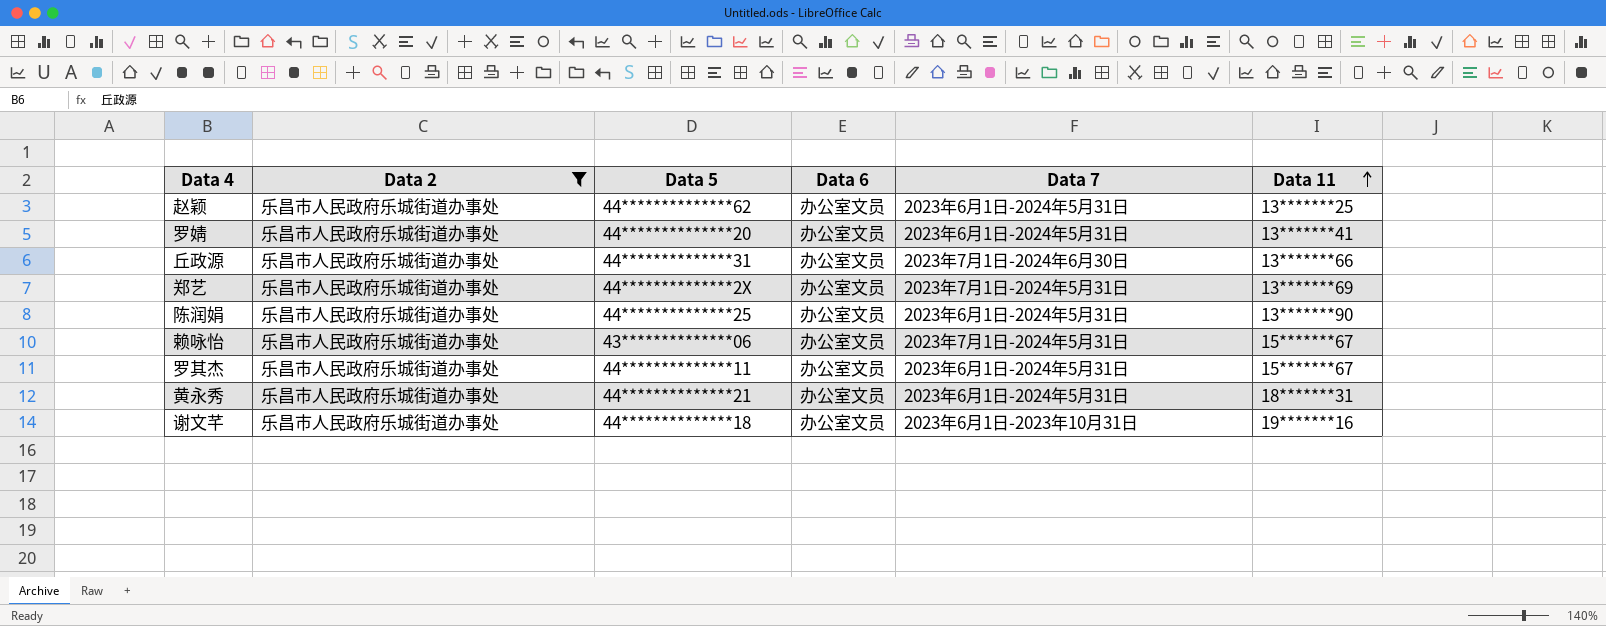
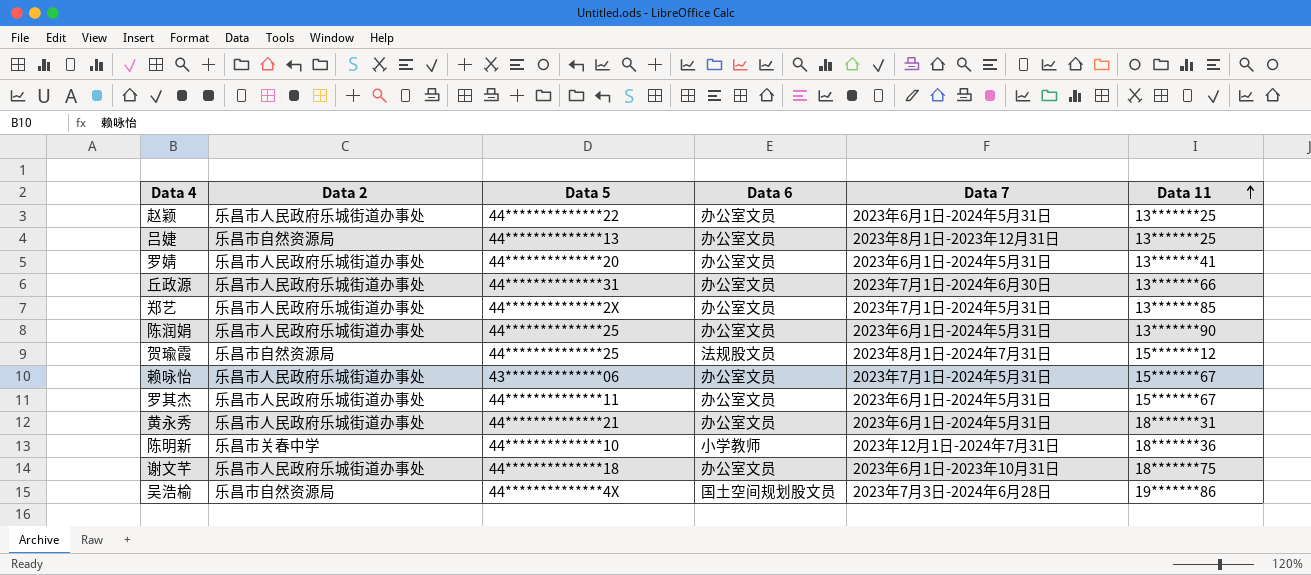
filter: Data 2 = 乐昌市人民政府乐城街道办事处 -> none
赵颖 | Data 5: 44**************62 -> 44**************22
郑艺 | Data 11: 13*******69 -> 13*******85
谢文芊 | Data 11: 19*******16 -> 18*******75

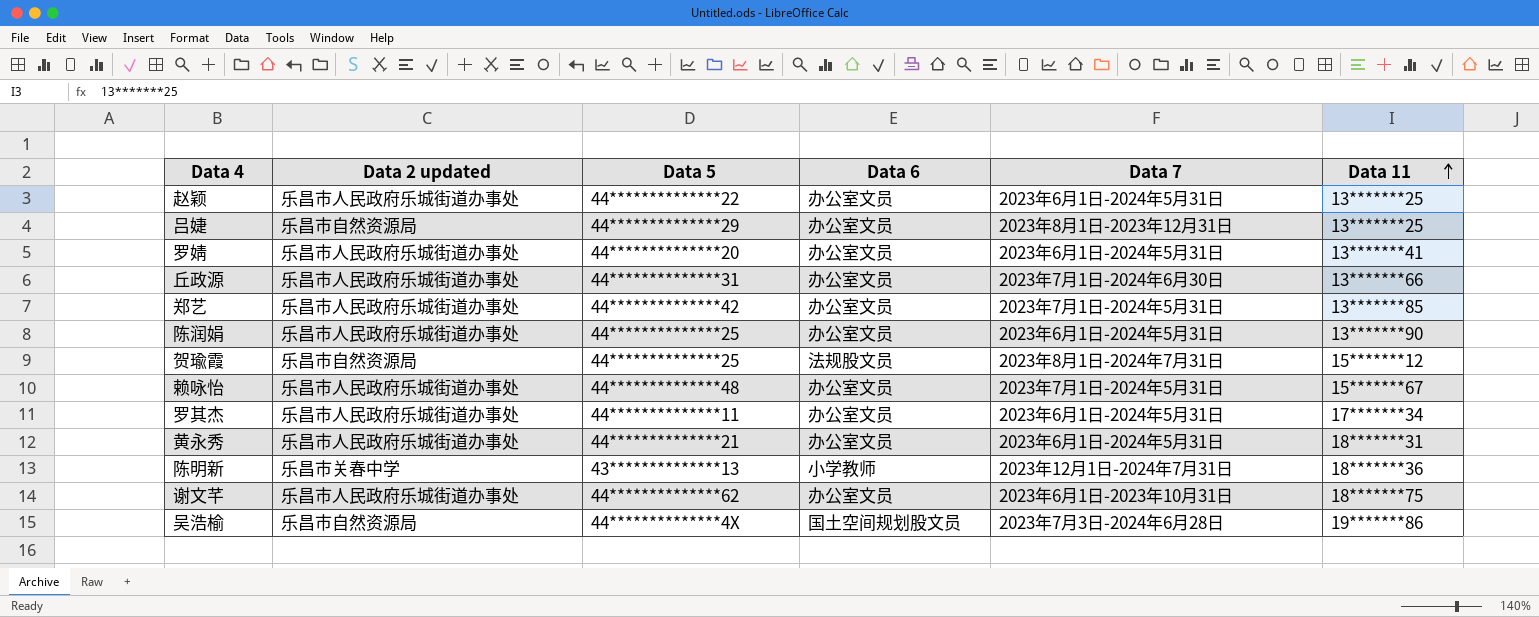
column name: Data 2 -> Data 2 updated
吕婕 | Data 5: 44**************13 -> 44**************29
郑艺 | Data 5: 44**************2X -> 44**************42
赖咏怡 | Data 5: 43**************06 -> 44**************48
罗其杰 | Data 11: 15*******67 -> 17*******34
陈明新 | Data 5: 44**************10 -> 43**************13
谢文芊 | Data 5: 44**************18 -> 44**************62

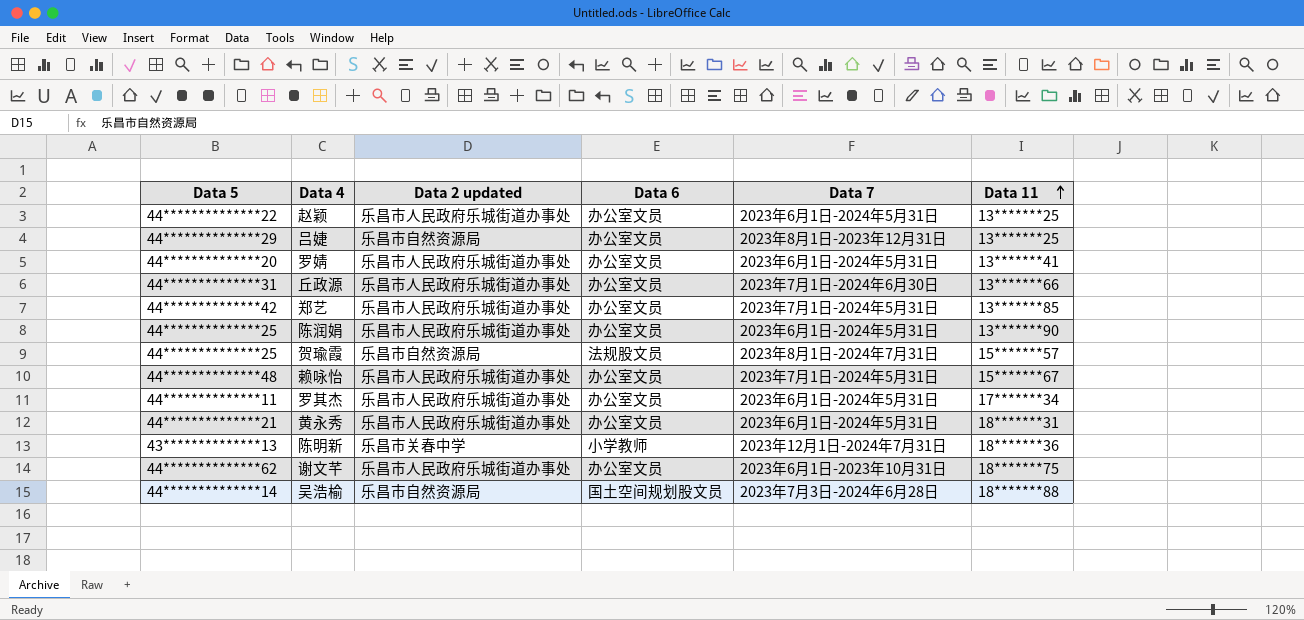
column Data 5 | position: 3 -> 1
贺瑜霞 | Data 11: 15*******12 -> 15*******57
吴浩榆 | Data 5: 44**************4X -> 44**************14
吴浩榆 | Data 11: 19*******86 -> 18*******88

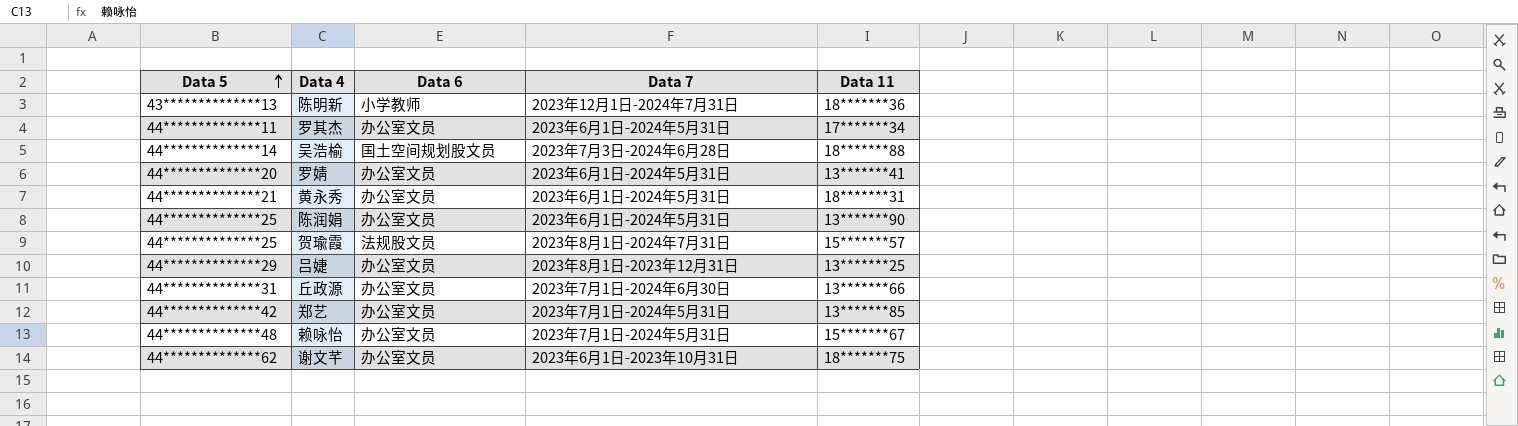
row order: Data 11 ascending -> Data 5 ascending
column Data 2 updated | position: 3 -> none
row 赵颖: 44**************22 | 乐昌市人民政府乐城街道办事处 | 办公室文员 | 2023年6月1日-2024年5月31日 | 13*******25 -> none

